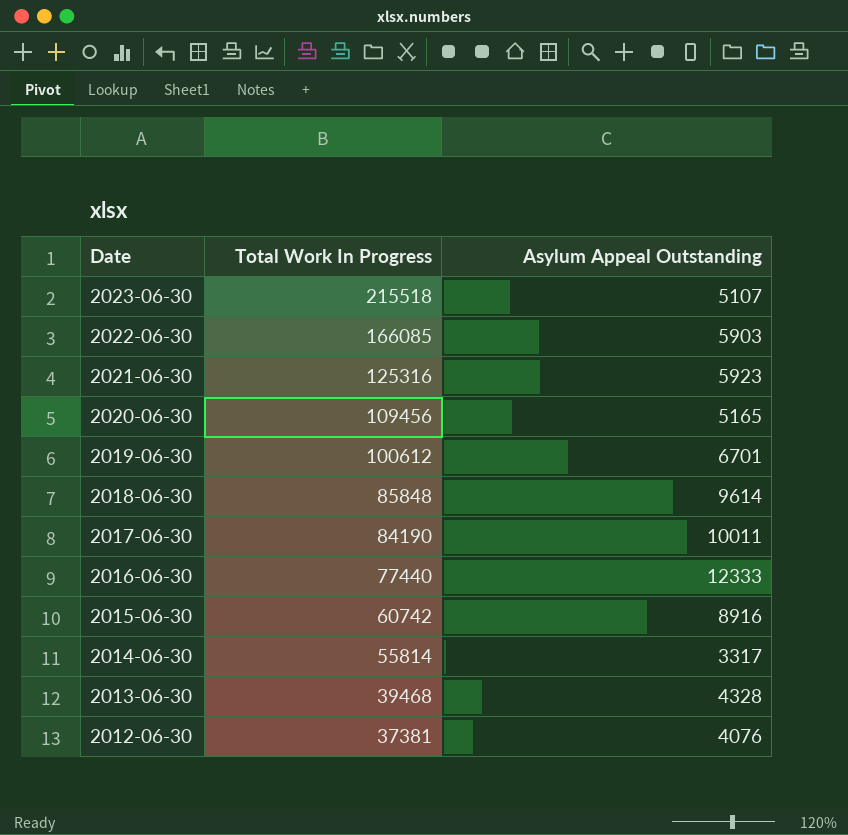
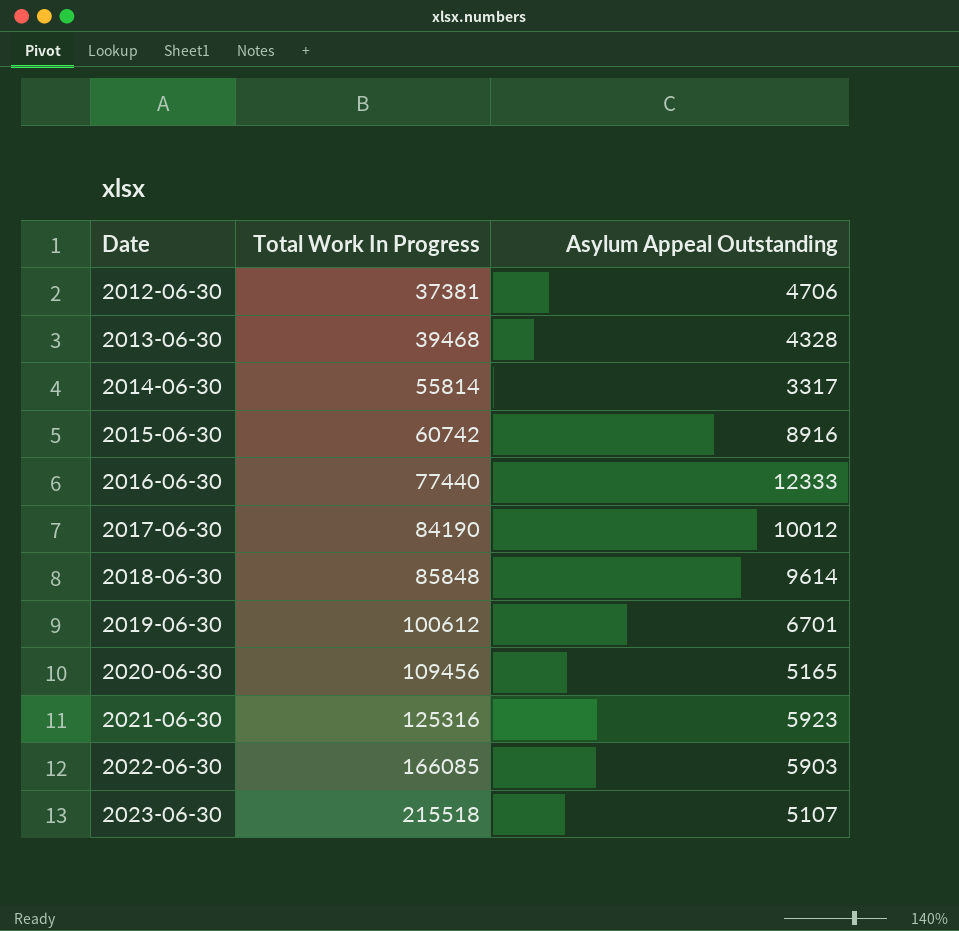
row order: Date descending -> Date ascending
2012-06-30 | Asylum Appeal Outstanding: 4076 -> 4706
2017-06-30 | Asylum Appeal Outstanding: 10011 -> 10012

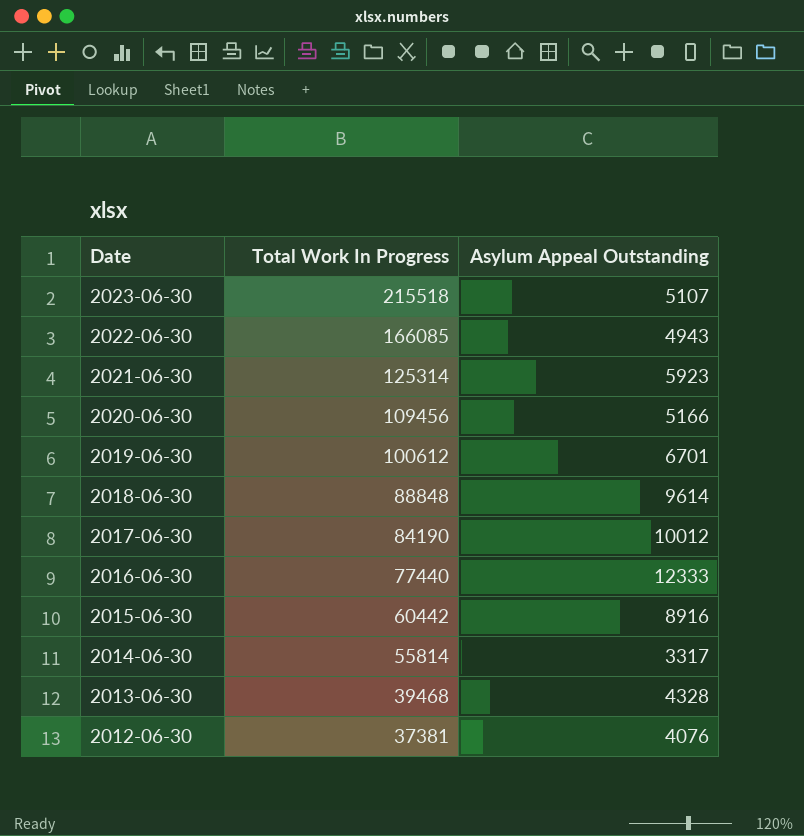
row order: Date ascending -> Date descending
2022-06-30 | Asylum Appeal Outstanding: 5903 -> 4943
2021-06-30 | Total Work In Progress: 125316 -> 125314
2020-06-30 | Asylum Appeal Outstanding: 5165 -> 5166
2018-06-30 | Total Work In Progress: 85848 -> 88848
2015-06-30 | Total Work In Progress: 60742 -> 60442
2012-06-30 | Asylum Appeal Outstanding: 4706 -> 4076

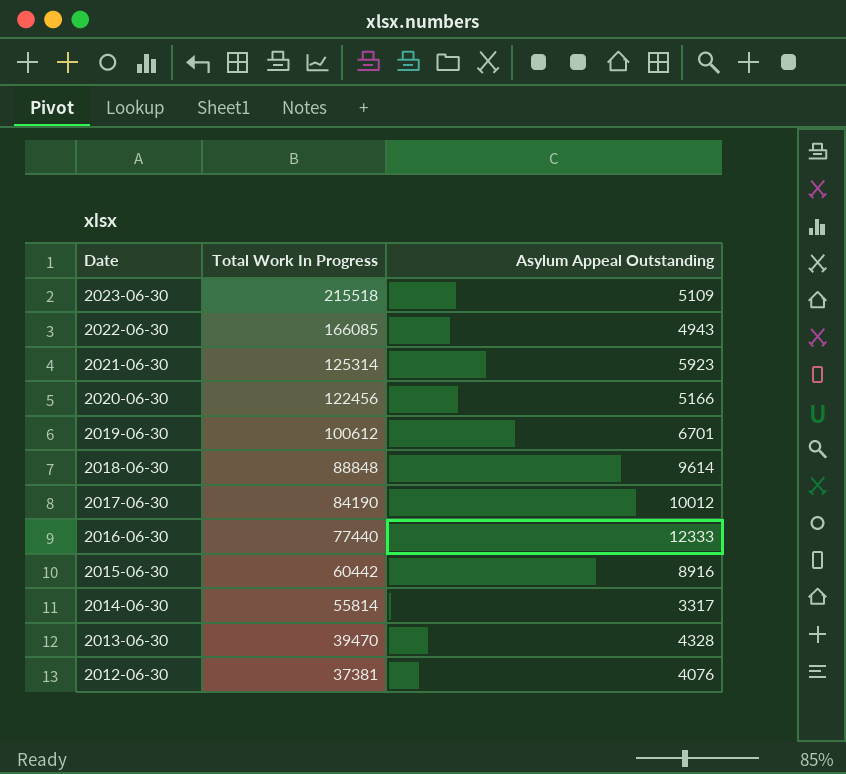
2023-06-30 | Asylum Appeal Outstanding: 5107 -> 5109
2020-06-30 | Total Work In Progress: 109456 -> 122456
2013-06-30 | Total Work In Progress: 39468 -> 39470

